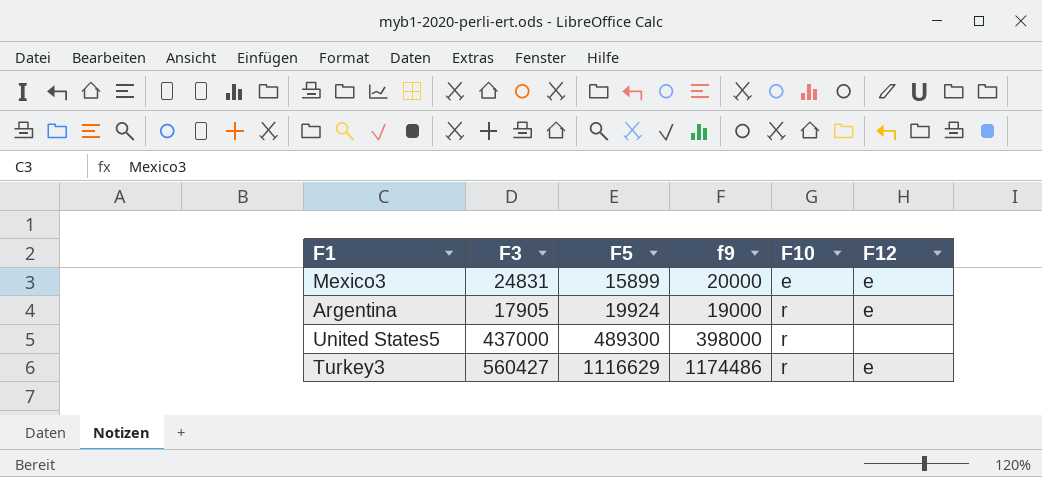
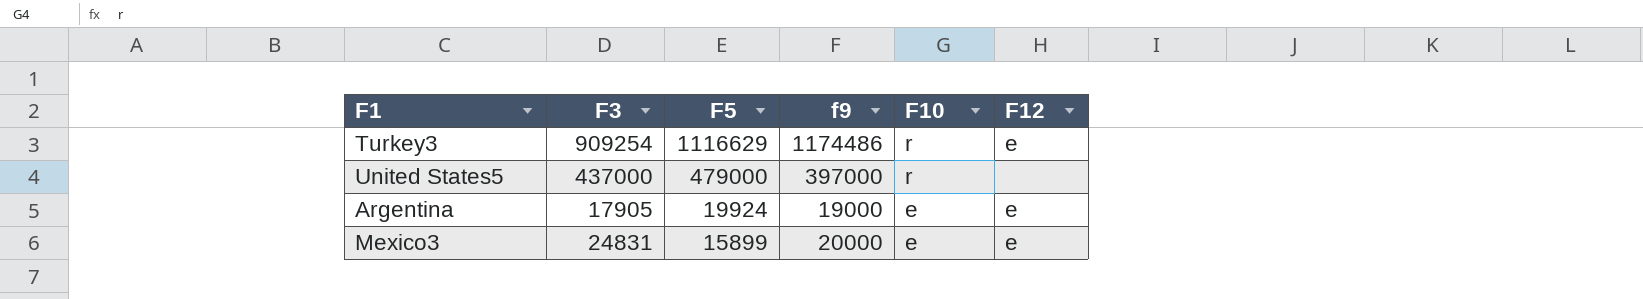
row order: F5 ascending -> F5 descending
Turkey3 | F3: 560427 -> 909254
United States5 | F5: 489300 -> 479000
United States5 | f9: 398000 -> 397000
Argentina | F10: r -> e

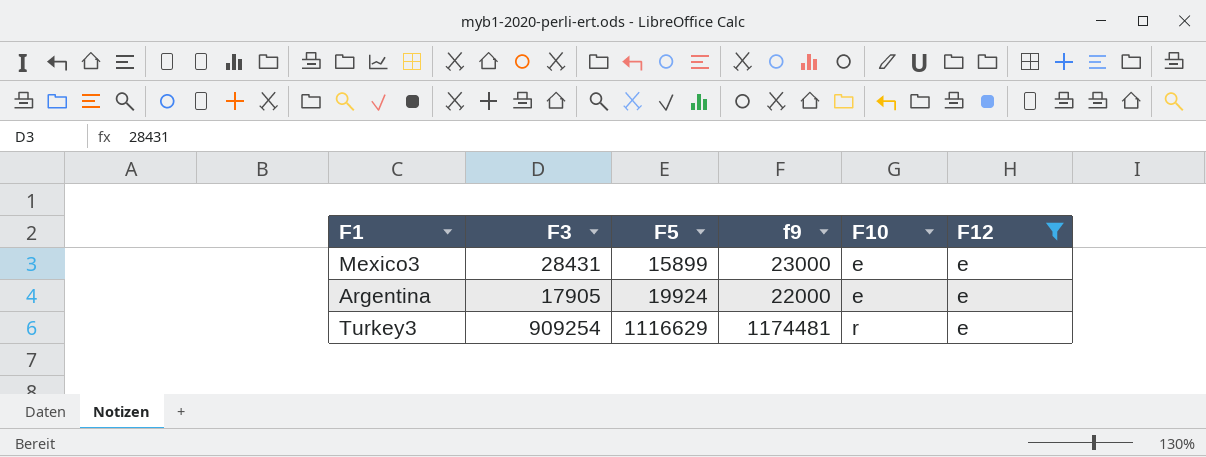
filter: none -> F12 = e
row order: F5 descending -> F5 ascending
Mexico3 | F3: 24831 -> 28431
Mexico3 | f9: 20000 -> 23000
Argentina | f9: 19000 -> 22000
Turkey3 | f9: 1174486 -> 1174481

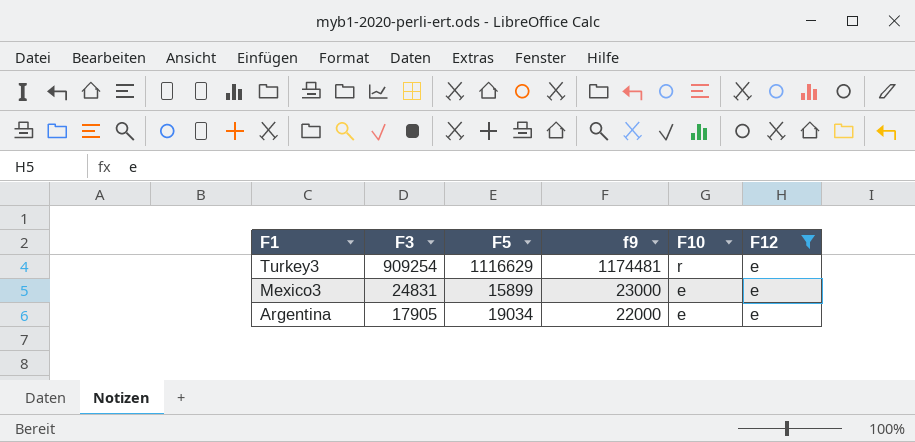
row order: F5 ascending -> F1 descending
Mexico3 | F3: 28431 -> 24831
Argentina | F5: 19924 -> 19034

